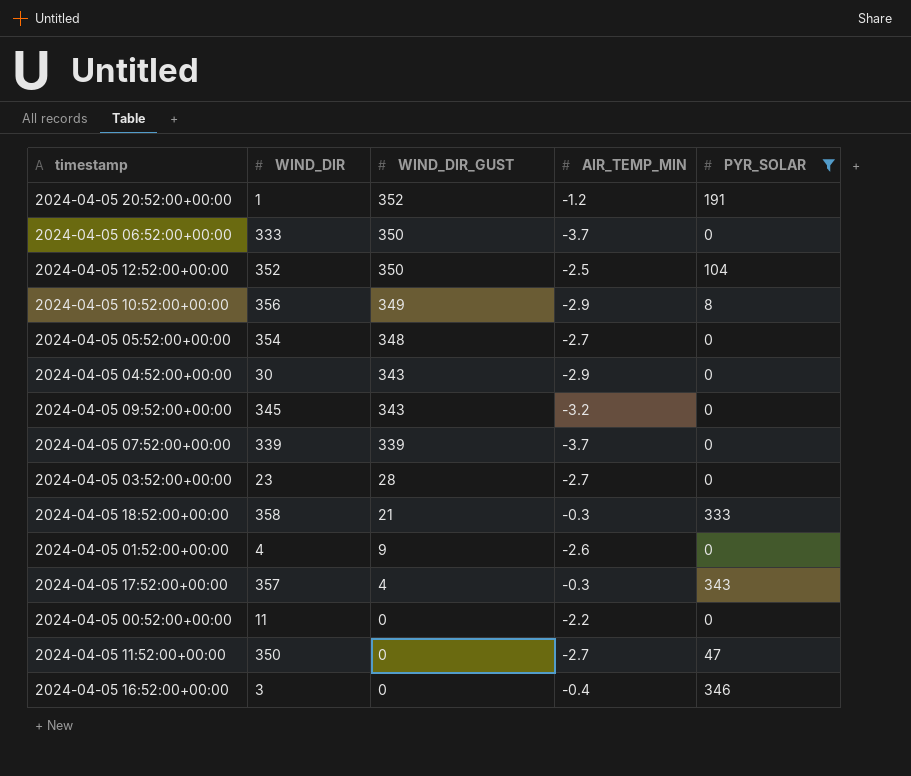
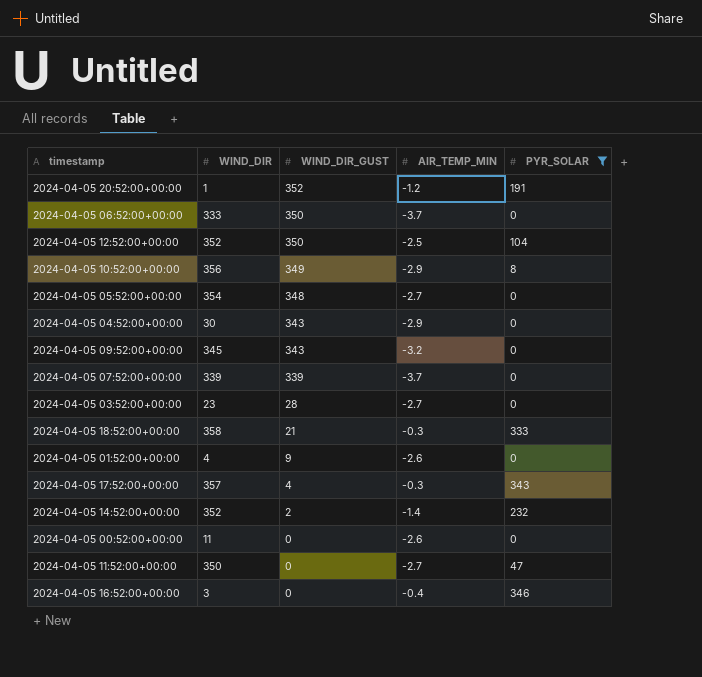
row 2024-04-05 14:52:00+00:00: none -> 352 | 2 | -1.4 | 232
2024-04-05 00:52:00+00:00 | AIR_TEMP_MIN: -2.2 -> -2.6

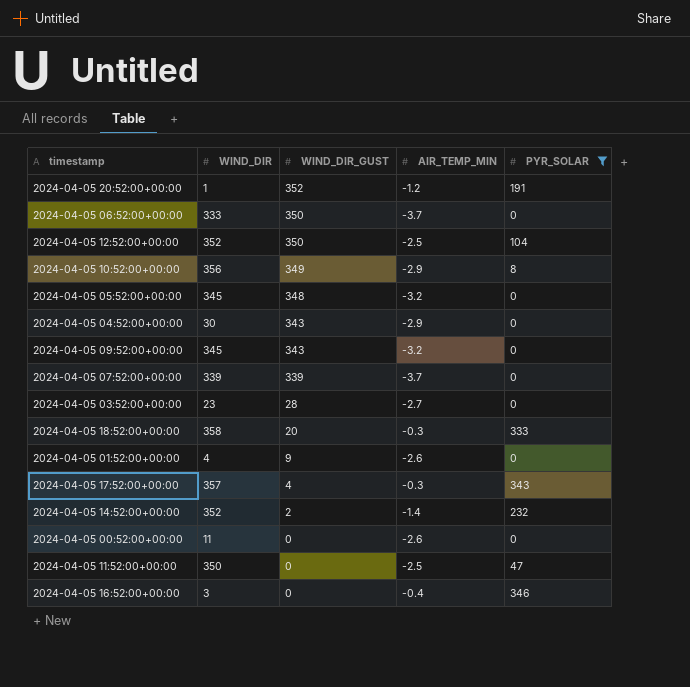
2024-04-05 05:52:00+00:00 | WIND_DIR: 354 -> 345
2024-04-05 05:52:00+00:00 | AIR_TEMP_MIN: -2.7 -> -3.2
2024-04-05 18:52:00+00:00 | WIND_DIR_GUST: 21 -> 20
2024-04-05 11:52:00+00:00 | AIR_TEMP_MIN: -2.7 -> -2.5

